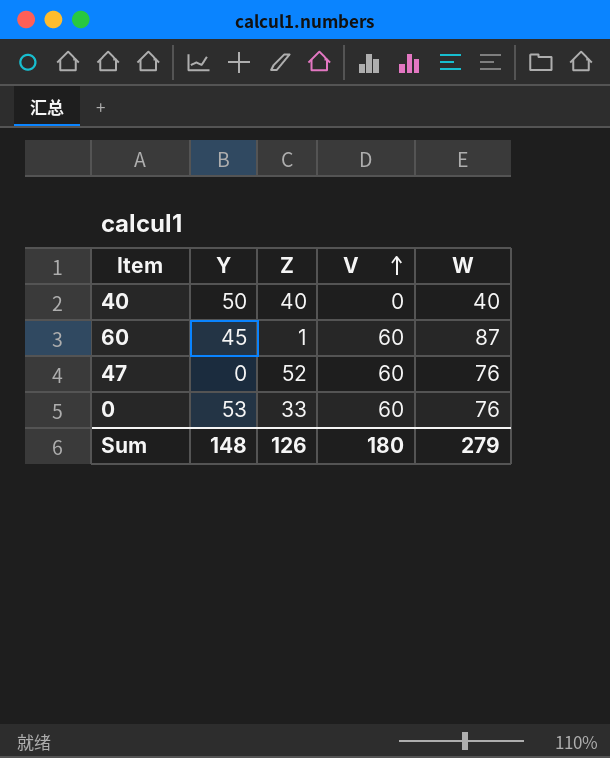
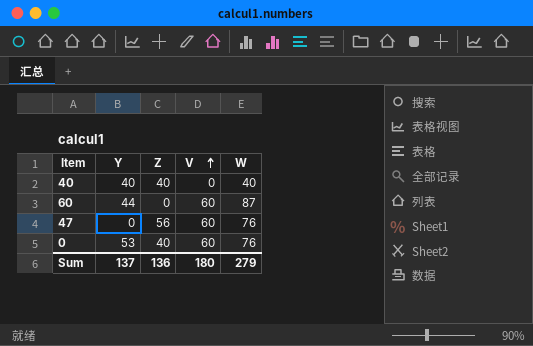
40 | Y: 50 -> 40
60 | Y: 45 -> 44
60 | Z: 1 -> 0
47 | Z: 52 -> 56
0 | Z: 33 -> 40
Sum | Y: 148 -> 137
Sum | Z: 126 -> 136

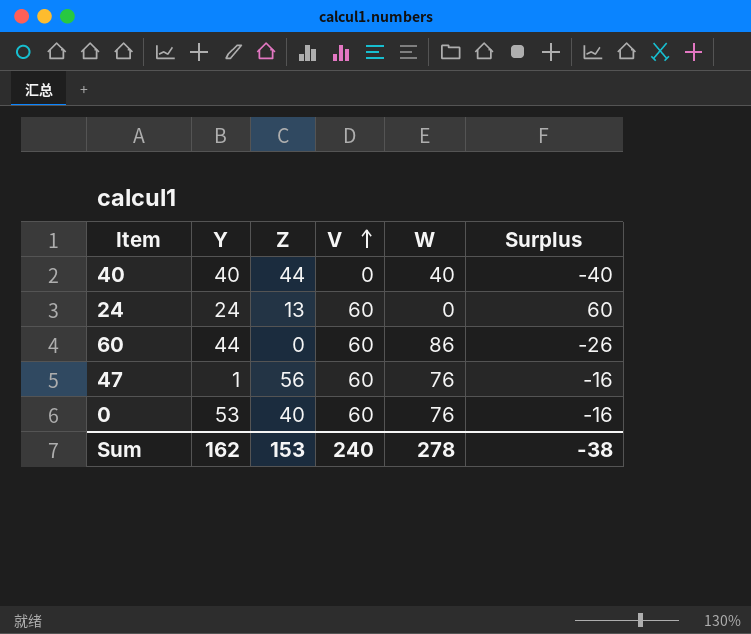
column Surplus | formula: none -> [V] - [W]
40 | Z: 40 -> 44
row 24: none -> 24 | 13 | 60 | 0 | 60
60 | W: 87 -> 86
47 | Y: 0 -> 1
Sum | Y: 137 -> 162
Sum | Z: 136 -> 153
Sum | V: 180 -> 240
Sum | W: 279 -> 278

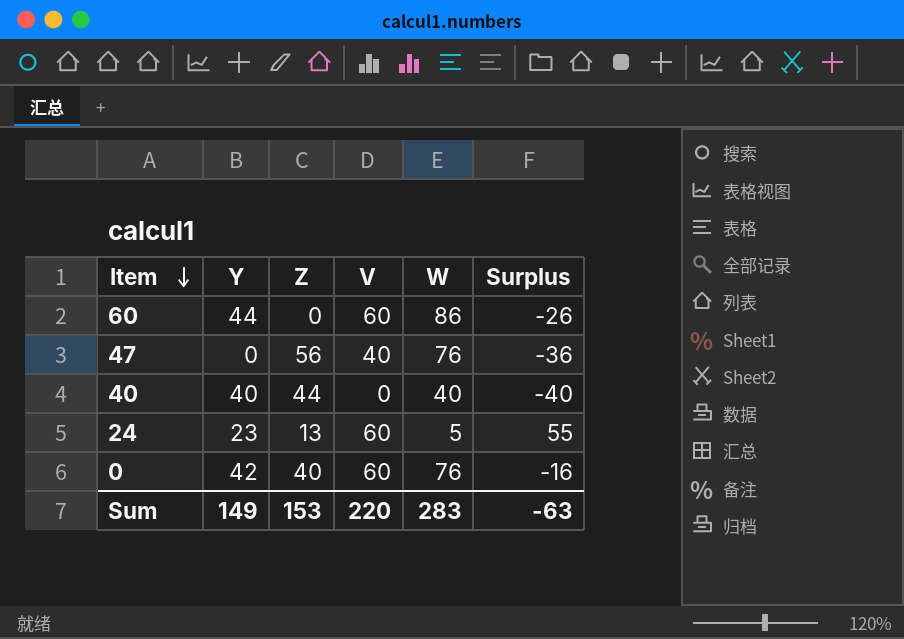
row order: V ascending -> Item descending
47 | Y: 1 -> 0
47 | V: 60 -> 40
47 | Surplus: -16 -> -36
24 | Y: 24 -> 23
24 | W: 0 -> 5
24 | Surplus: 60 -> 55
0 | Y: 53 -> 42
Sum | Y: 162 -> 149
Sum | V: 240 -> 220
Sum | W: 278 -> 283
Sum | Surplus: -38 -> -63

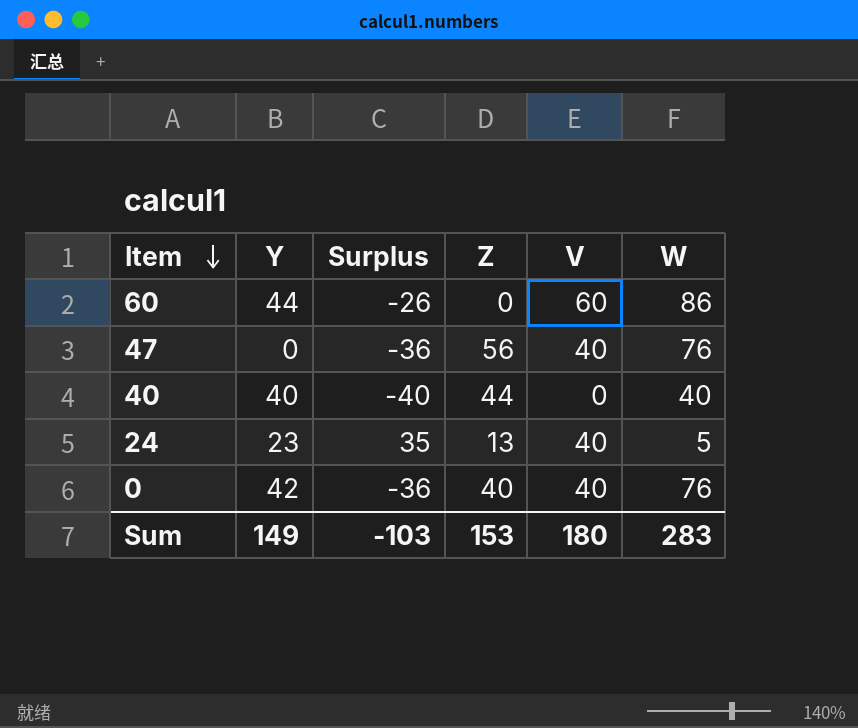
column Surplus | position: 6 -> 3
24 | Surplus: 55 -> 35
24 | V: 60 -> 40
0 | Surplus: -16 -> -36
0 | V: 60 -> 40
Sum | Surplus: -63 -> -103
Sum | V: 220 -> 180

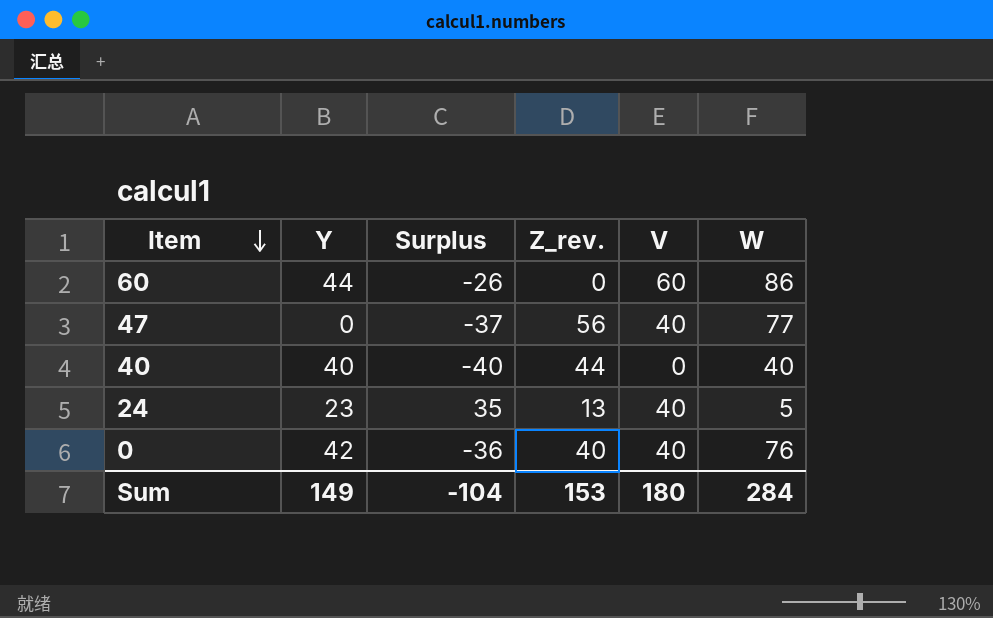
column name: Z -> Z_rev.
47 | Surplus: -36 -> -37
47 | W: 76 -> 77
Sum | Surplus: -103 -> -104
Sum | W: 283 -> 284

